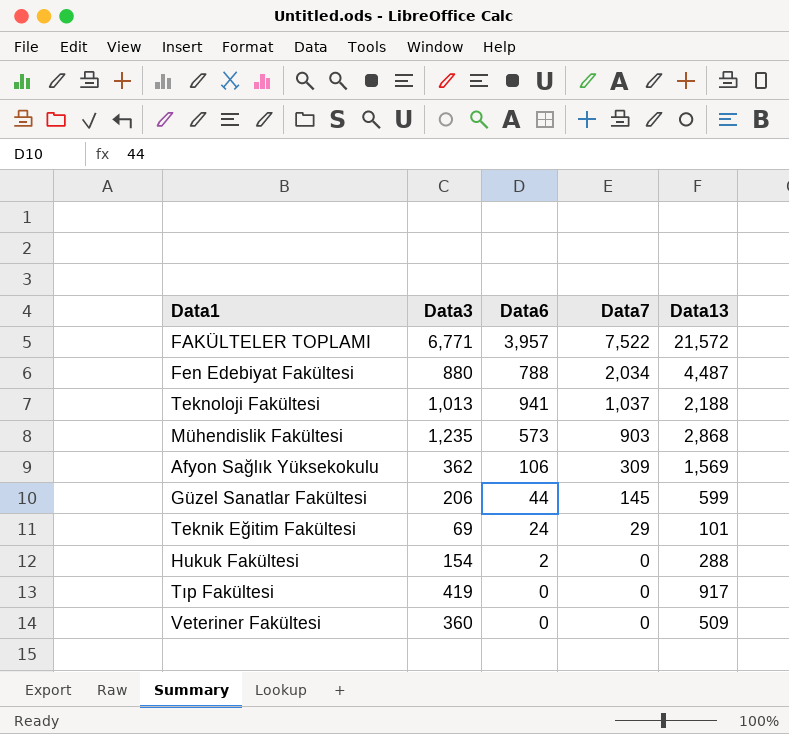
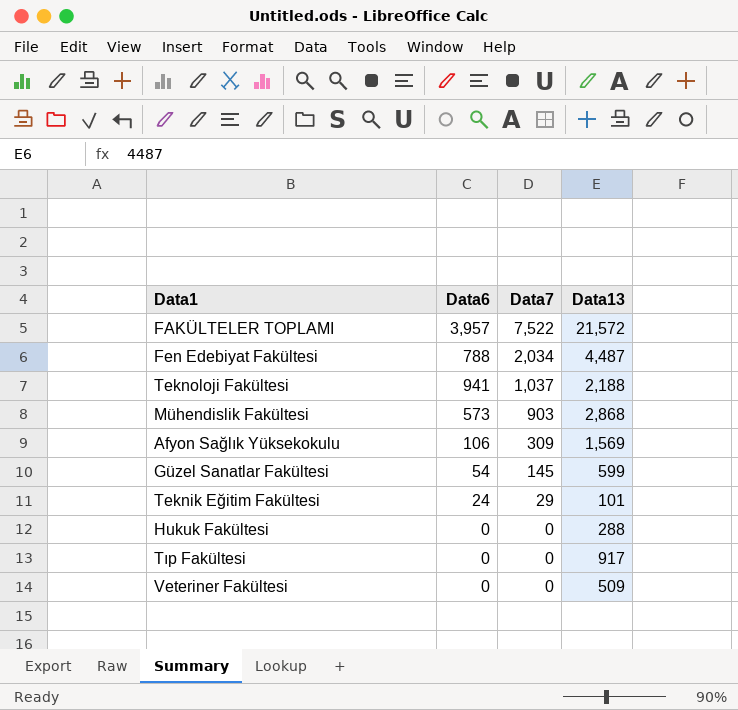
column Data3 | position: 2 -> none
Güzel Sanatlar Fakültesi | Data6: 44 -> 54
Hukuk Fakültesi | Data6: 2 -> 0

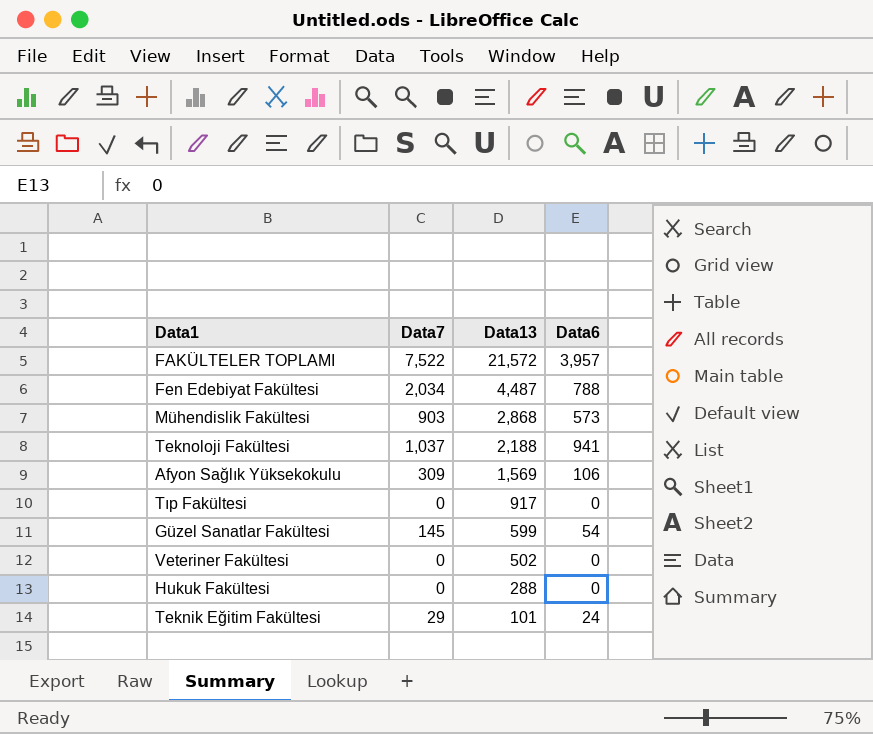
row order: Data7 descending -> Data13 descending
column Data6 | position: 2 -> 4
Veteriner Fakültesi | Data13: 509 -> 502

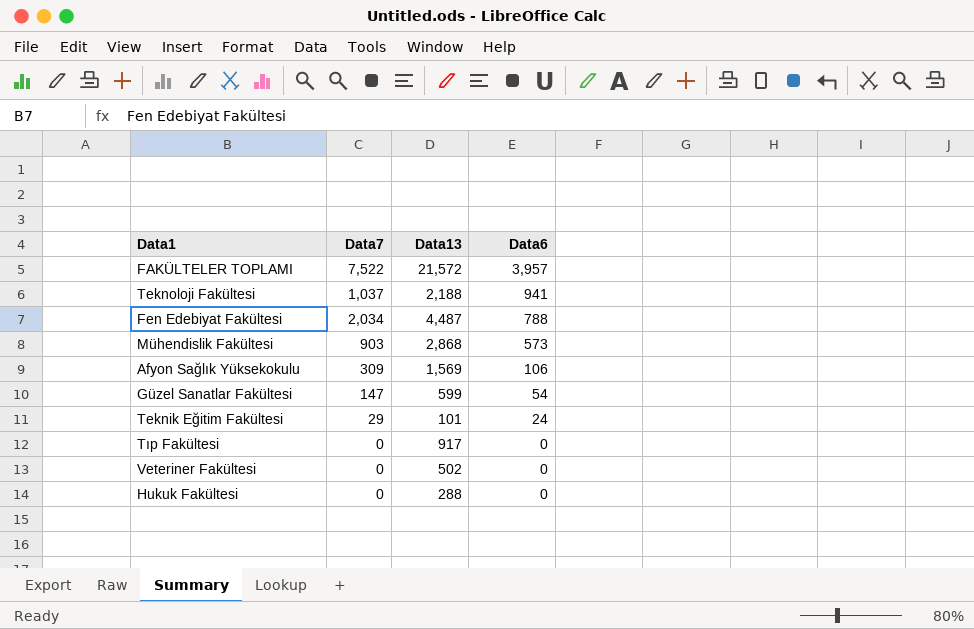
row order: Data13 descending -> Data6 descending
Güzel Sanatlar Fakültesi | Data7: 145 -> 147

